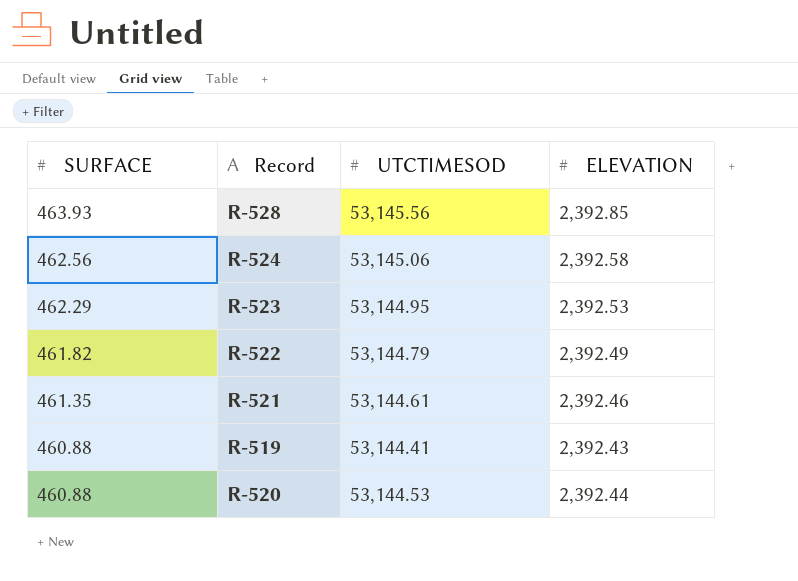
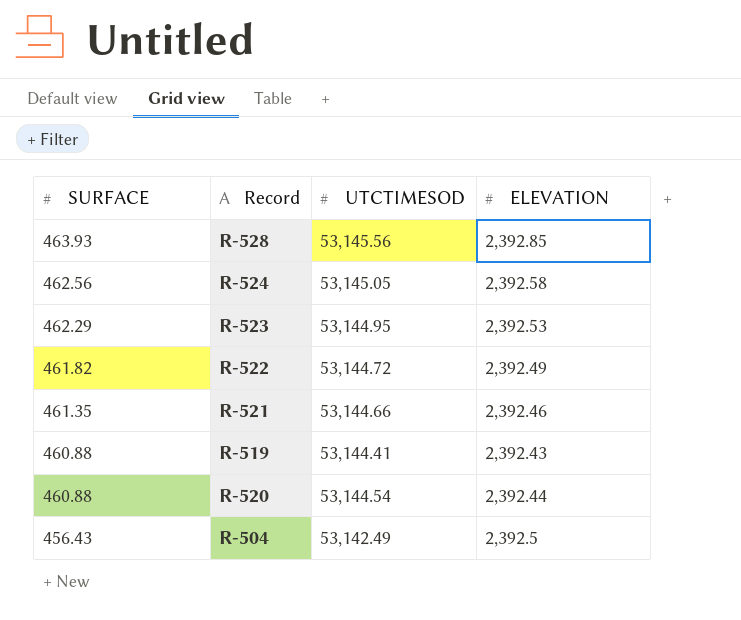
R-524 | UTCTIMESOD: 53,145.06 -> 53,145.05
R-522 | UTCTIMESOD: 53,144.79 -> 53,144.72
R-521 | UTCTIMESOD: 53,144.61 -> 53,144.66
R-520 | UTCTIMESOD: 53,144.53 -> 53,144.54
row R-504: none -> 456.43 | 53,142.49 | 2,392.5

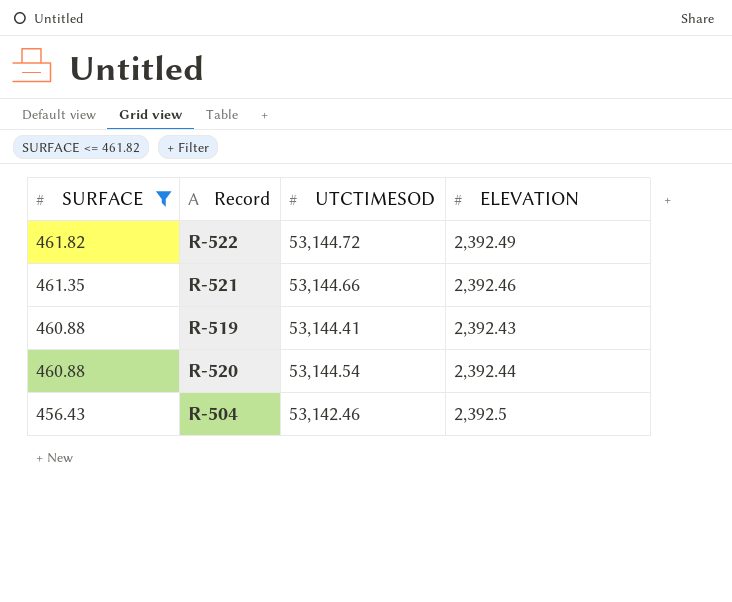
filter: none -> SURFACE <= 461.82
R-504 | UTCTIMESOD: 53,142.49 -> 53,142.46

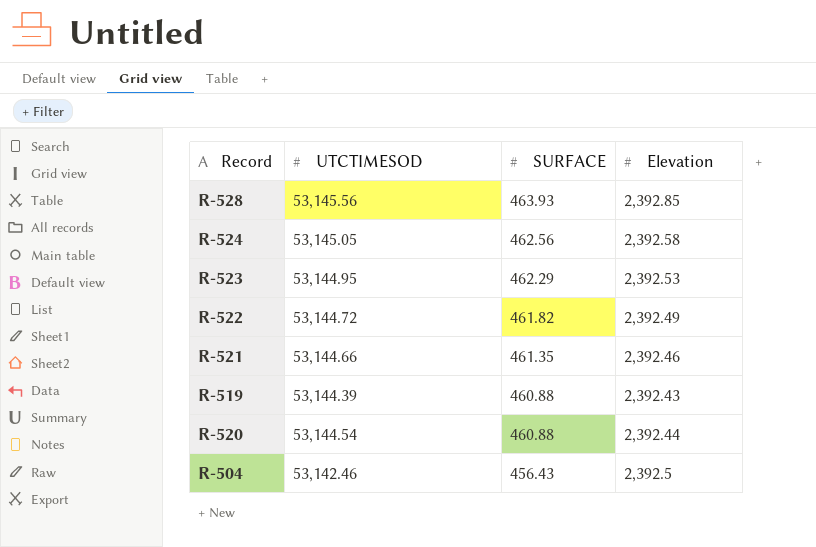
filter: SURFACE <= 461.82 -> none
column SURFACE | position: 1 -> 3
column name: ELEVATION -> Elevation
R-519 | UTCTIMESOD: 53,144.41 -> 53,144.39

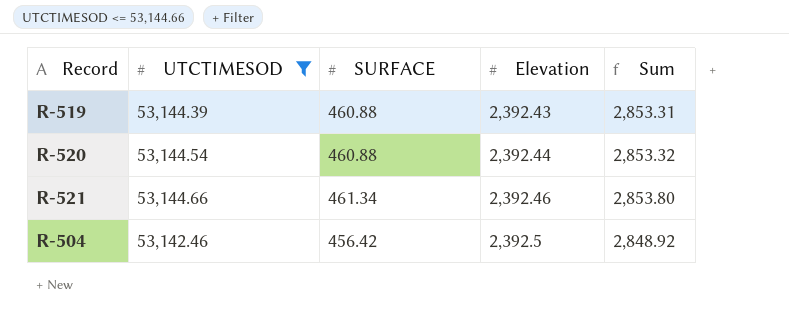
filter: none -> UTCTIMESOD <= 53,144.66
row order: SURFACE descending -> Elevation ascending
column Sum | formula: none -> [SURFACE] + [Elevation]
R-521 | SURFACE: 461.35 -> 461.34
R-504 | SURFACE: 456.43 -> 456.42

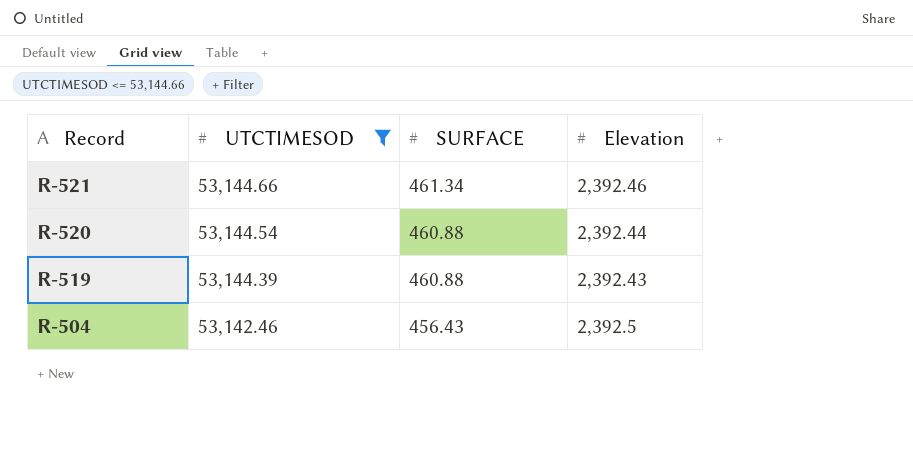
row order: Elevation ascending -> Record descending
column Sum | formula: [SURFACE] + [Elevation] -> none
R-504 | SURFACE: 456.42 -> 456.43

